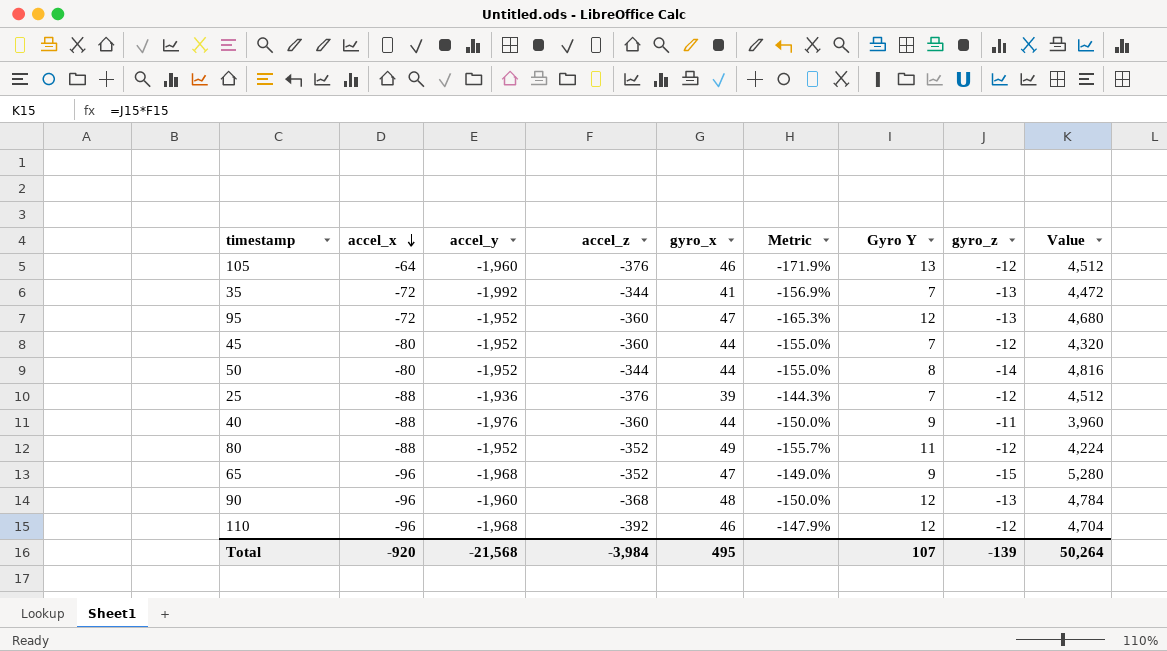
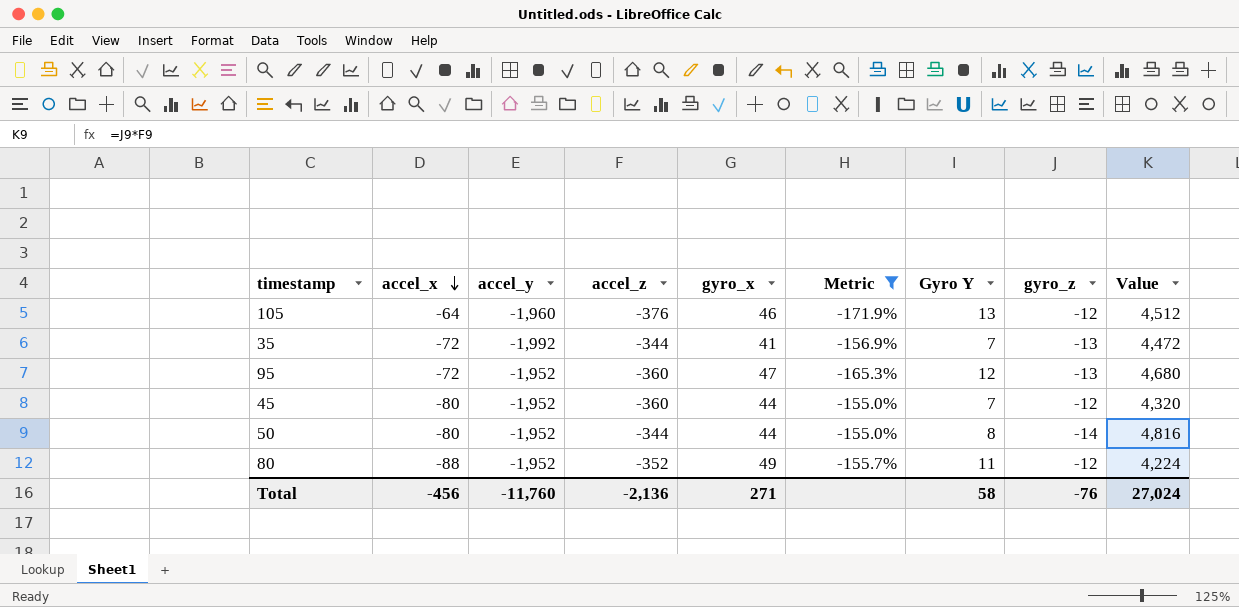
filter: none -> Metric <= -155.0%
Total | accel_x: -920 -> -456
Total | accel_y: -21,568 -> -11,760
Total | accel_z: -3,984 -> -2,136
Total | gyro_x: 495 -> 271
Total | Gyro Y: 107 -> 58
Total | gyro_z: -139 -> -76
Total | Value: 50,264 -> 27,024

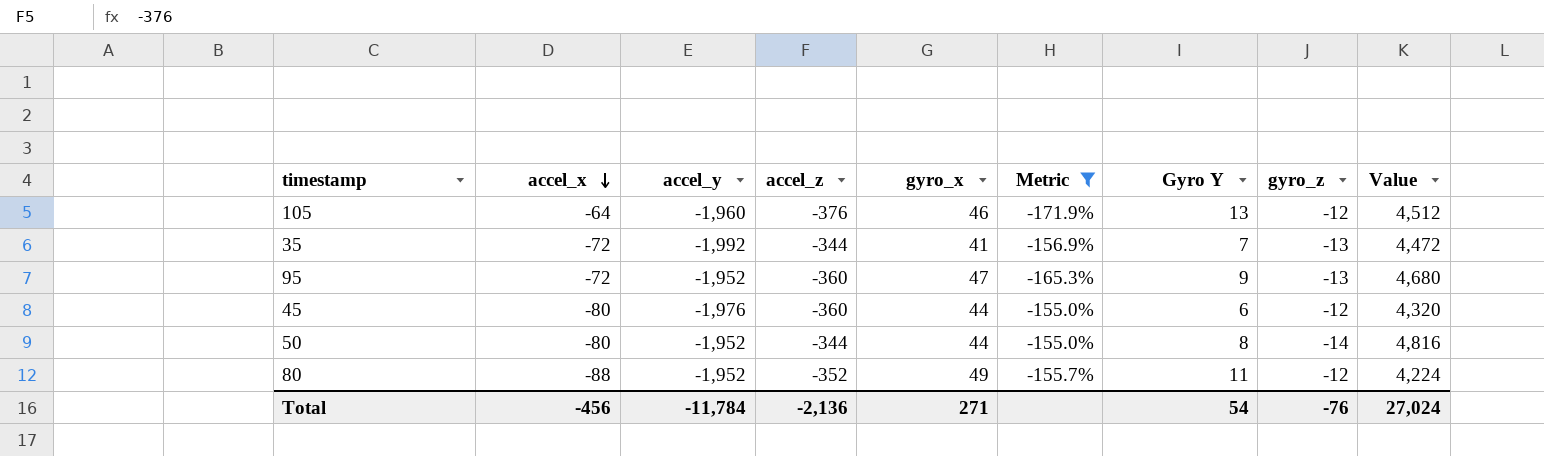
95 | Gyro Y: 12 -> 9
45 | accel_y: -1,952 -> -1,976
45 | Gyro Y: 7 -> 6
Total | accel_y: -11,760 -> -11,784
Total | Gyro Y: 58 -> 54

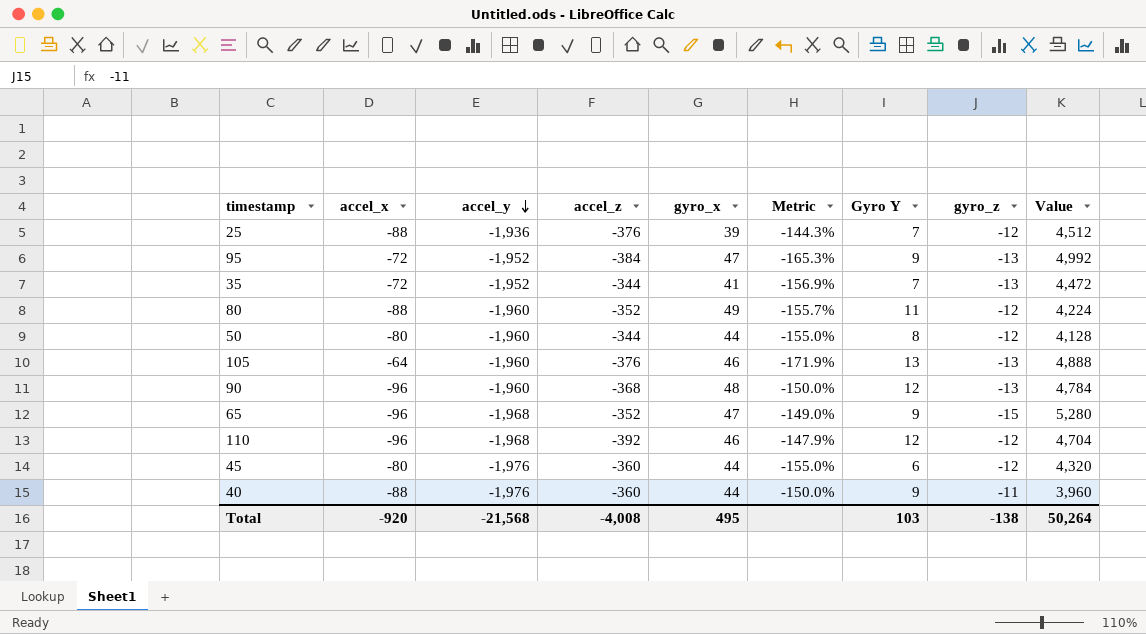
filter: Metric <= -155.0% -> none
row order: accel_x descending -> accel_y descending
95 | accel_z: -360 -> -384
95 | Value: 4,680 -> 4,992
35 | accel_y: -1,992 -> -1,952
80 | accel_y: -1,952 -> -1,960
50 | accel_y: -1,952 -> -1,960
50 | gyro_z: -14 -> -12
50 | Value: 4,816 -> 4,128
105 | gyro_z: -12 -> -13
105 | Value: 4,512 -> 4,888
Total | accel_x: -456 -> -920
Total | accel_y: -11,784 -> -21,568
Total | accel_z: -2,136 -> -4,008
Total | gyro_x: 271 -> 495
Total | Gyro Y: 54 -> 103
Total | gyro_z: -76 -> -138
Total | Value: 27,024 -> 50,264

